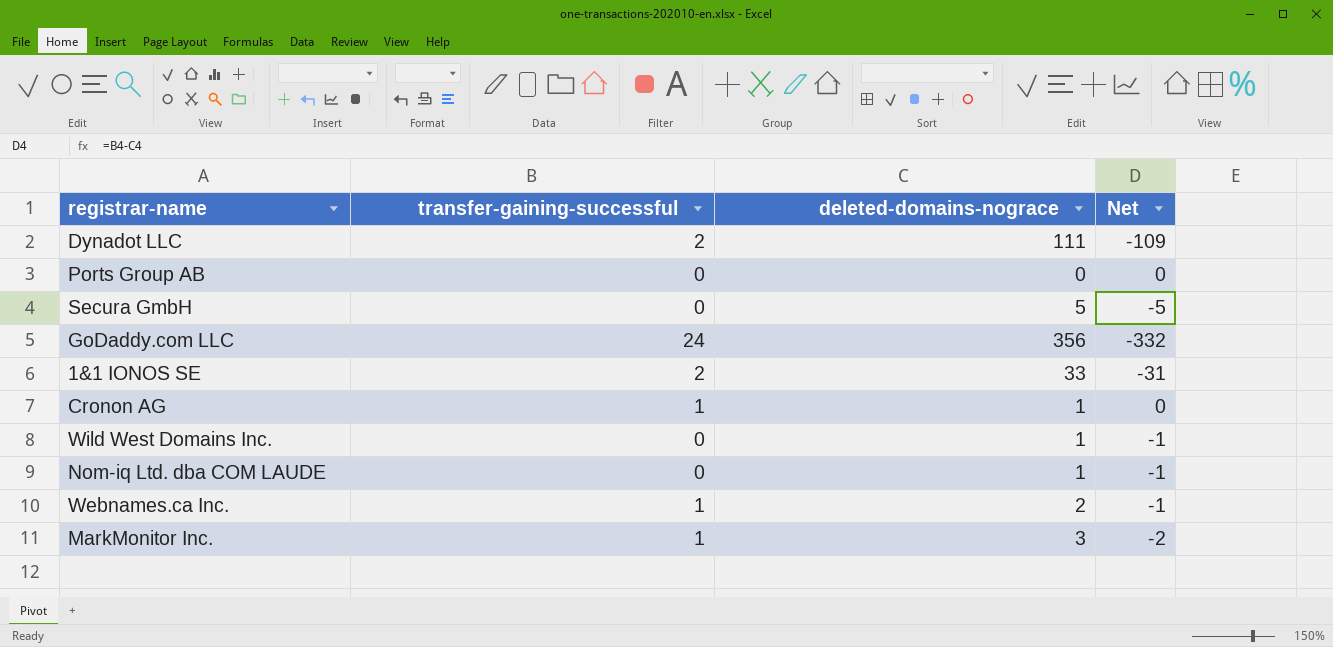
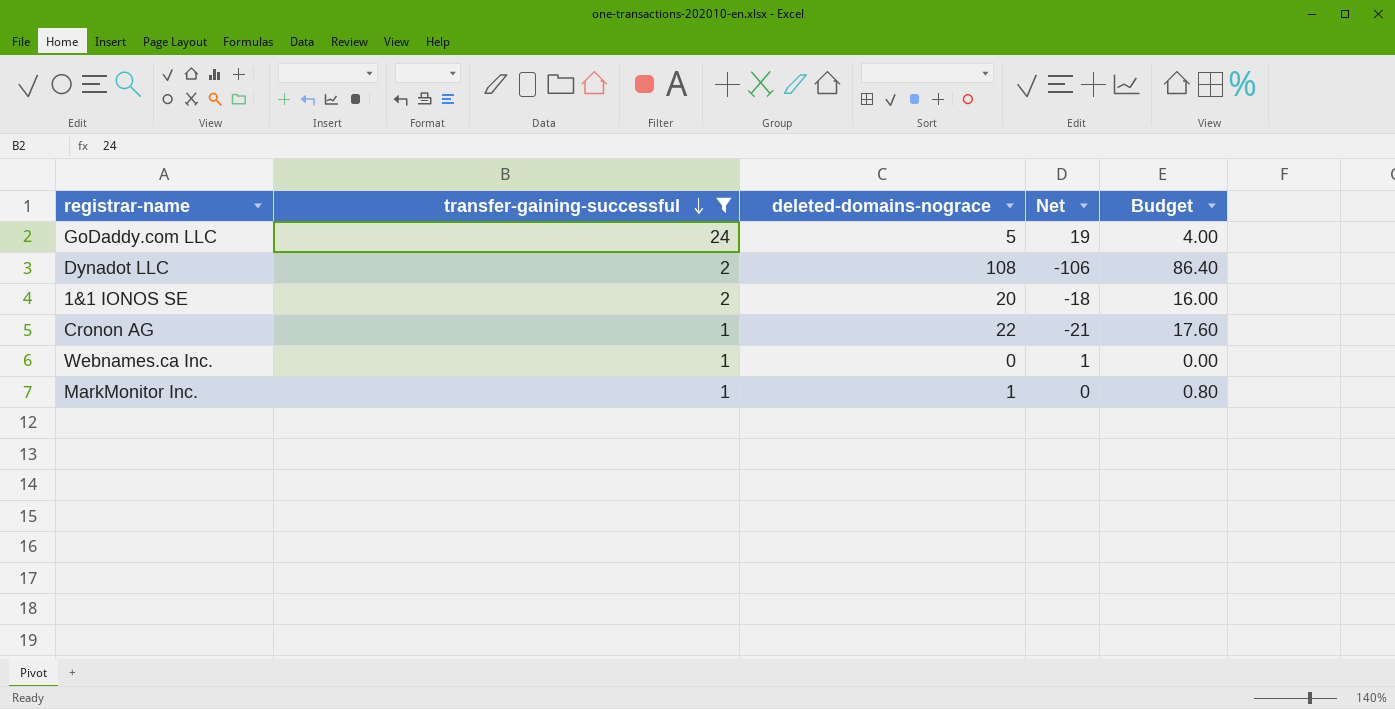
filter: none -> transfer-gaining-successful != 0
row order: none -> transfer-gaining-successful descending
column Budget | formula: none -> [deleted-domains-nograce] * 0.8
GoDaddy.com LLC | deleted-domains-nograce: 356 -> 5
GoDaddy.com LLC | Net: -332 -> 19
Dynadot LLC | deleted-domains-nograce: 111 -> 108
Dynadot LLC | Net: -109 -> -106
1&1 IONOS SE | deleted-domains-nograce: 33 -> 20
1&1 IONOS SE | Net: -31 -> -18
Cronon AG | deleted-domains-nograce: 1 -> 22
Cronon AG | Net: 0 -> -21
Webnames.ca Inc. | deleted-domains-nograce: 2 -> 0
Webnames.ca Inc. | Net: -1 -> 1
MarkMonitor Inc. | deleted-domains-nograce: 3 -> 1
MarkMonitor Inc. | Net: -2 -> 0

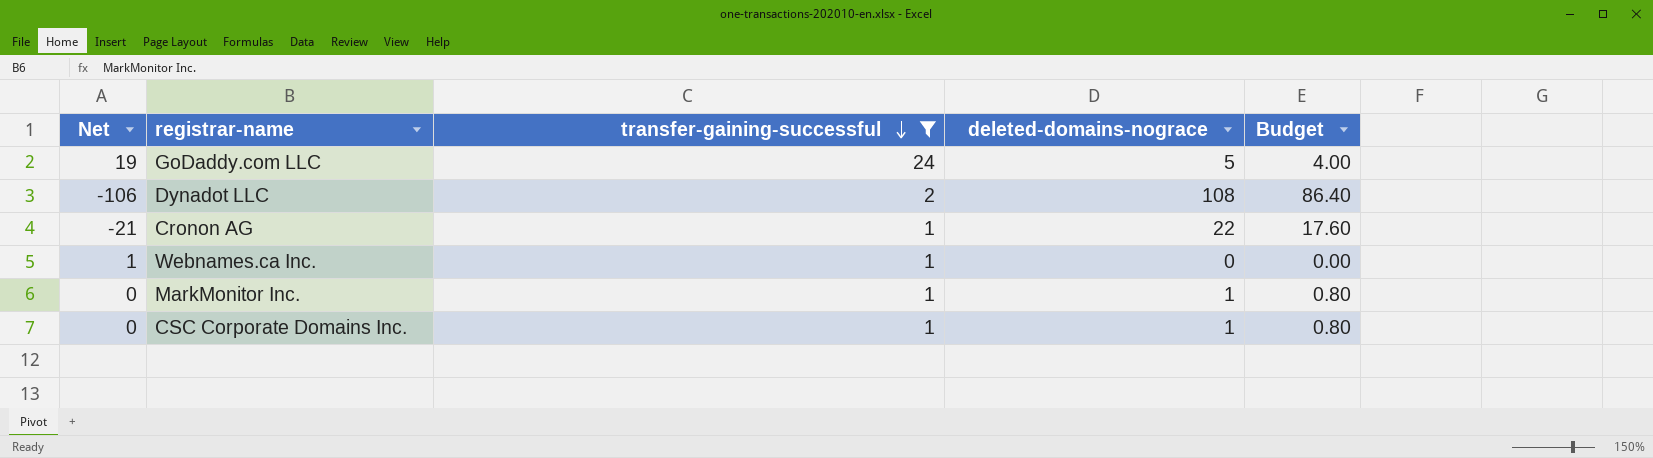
column Net | position: 4 -> 1
row 1&1 IONOS SE: 2 | 20 | -18 | 16.00 -> none
row CSC Corporate Domains Inc.: none -> 0 | 1 | 1 | 0.80

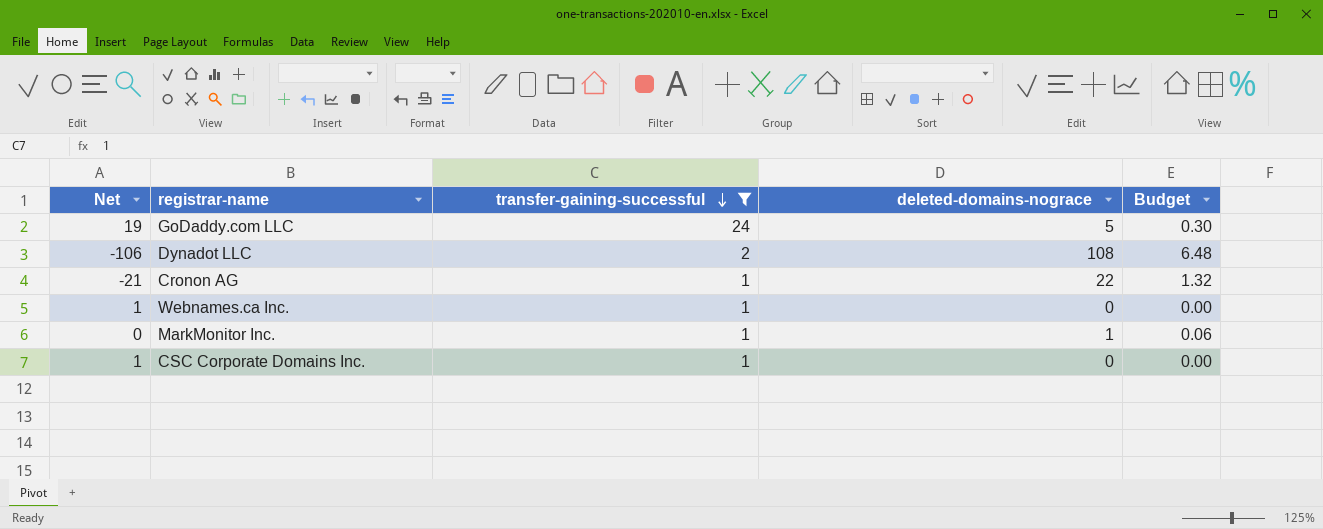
column Budget | formula: [deleted-domains-nograce] * 0.8 -> [deleted-domains-nograce] * 0.06
CSC Corporate Domains Inc. | Net: 0 -> 1
CSC Corporate Domains Inc. | deleted-domains-nograce: 1 -> 0

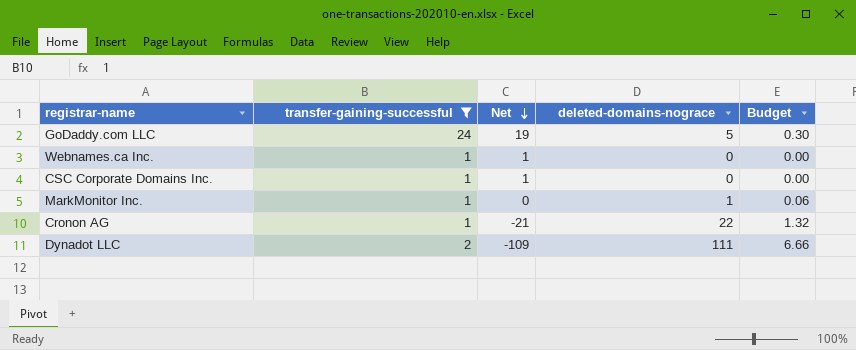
row order: transfer-gaining-successful descending -> Net descending
column Net | position: 1 -> 3
Dynadot LLC | Net: -106 -> -109
Dynadot LLC | deleted-domains-nograce: 108 -> 111
Dynadot LLC | Budget: 6.48 -> 6.66

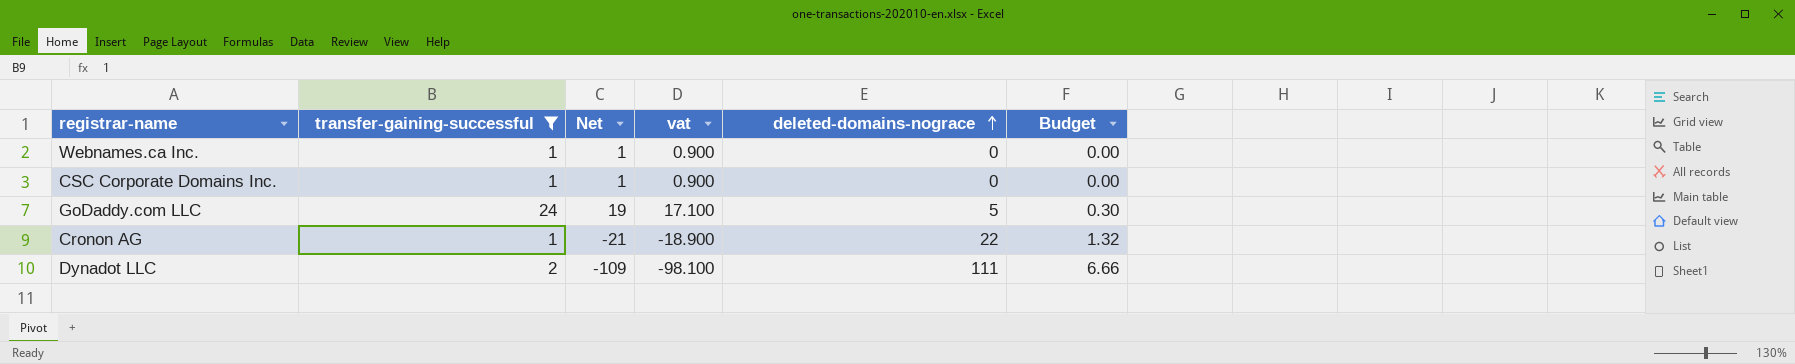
row order: Net descending -> deleted-domains-nograce ascending
column vat | formula: none -> [Net] * 0.9
row MarkMonitor Inc.: 1 | 0 | 1 | 0.06 -> none

